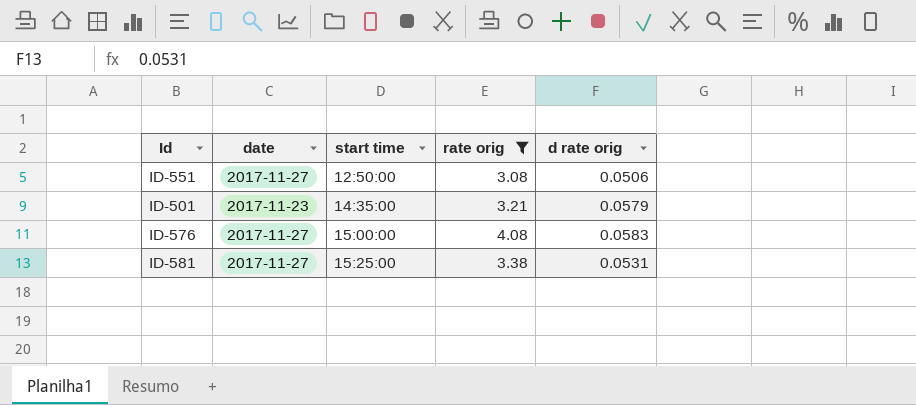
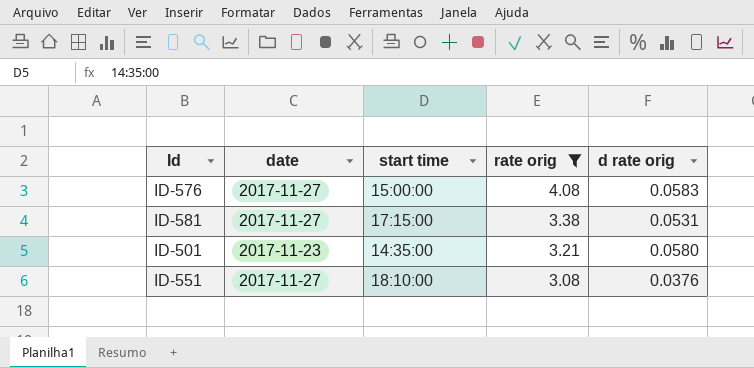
row order: start time ascending -> rate orig descending
ID-581 | start time: 15:25:00 -> 17:15:00
ID-501 | d rate orig: 0.0579 -> 0.0580
ID-551 | start time: 12:50:00 -> 18:10:00
ID-551 | d rate orig: 0.0506 -> 0.0376

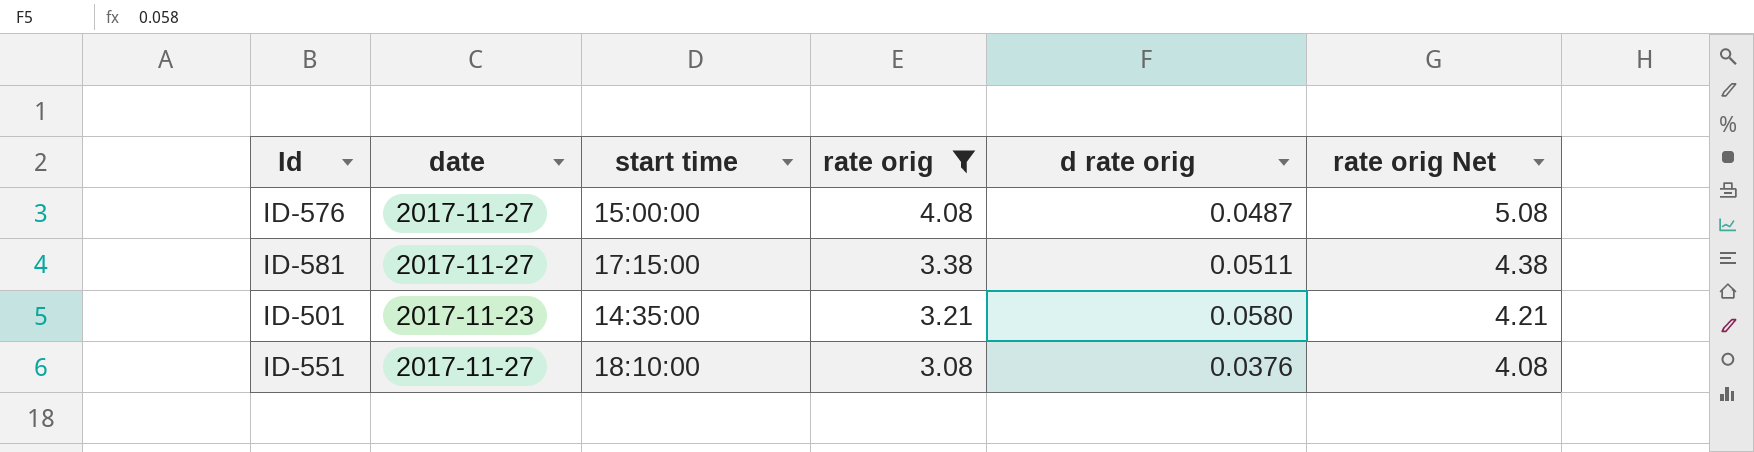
column rate orig Net | formula: none -> [rate orig] + 1
ID-576 | d rate orig: 0.0583 -> 0.0487
ID-581 | d rate orig: 0.0531 -> 0.0511

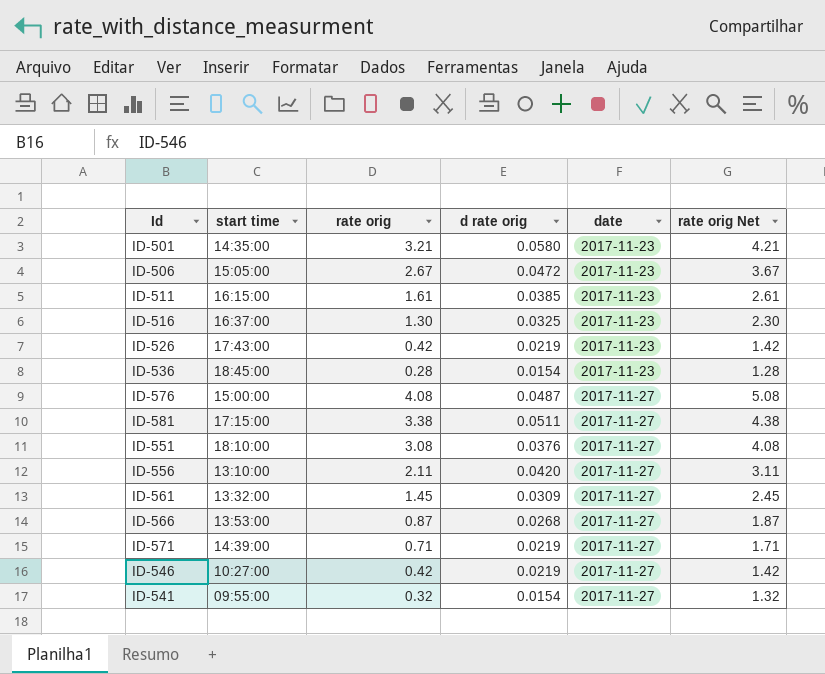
filter: rate orig >= 3.08 -> none
row order: rate orig descending -> date ascending
column date | position: 2 -> 5

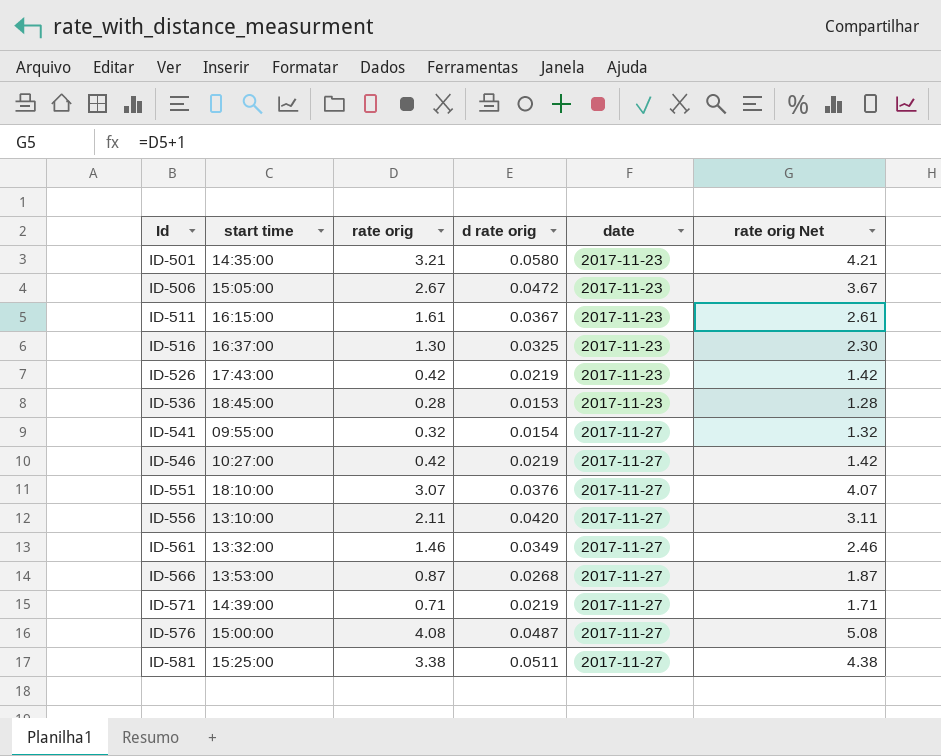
row order: date ascending -> Id ascending
ID-511 | d rate orig: 0.0385 -> 0.0367
ID-536 | d rate orig: 0.0154 -> 0.0153
ID-551 | rate orig: 3.08 -> 3.07
ID-551 | rate orig Net: 4.08 -> 4.07
ID-561 | rate orig: 1.45 -> 1.46
ID-561 | d rate orig: 0.0309 -> 0.0349
ID-561 | rate orig Net: 2.45 -> 2.46
ID-581 | start time: 17:15:00 -> 15:25:00

